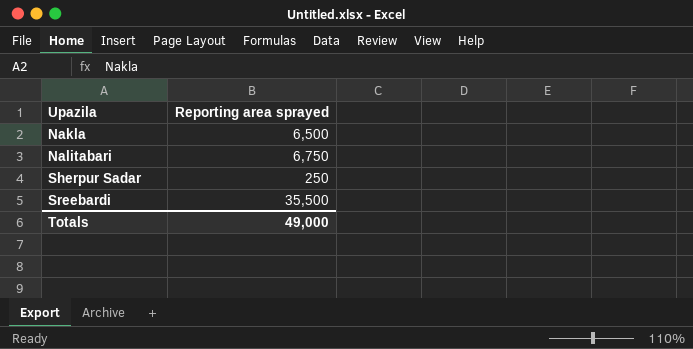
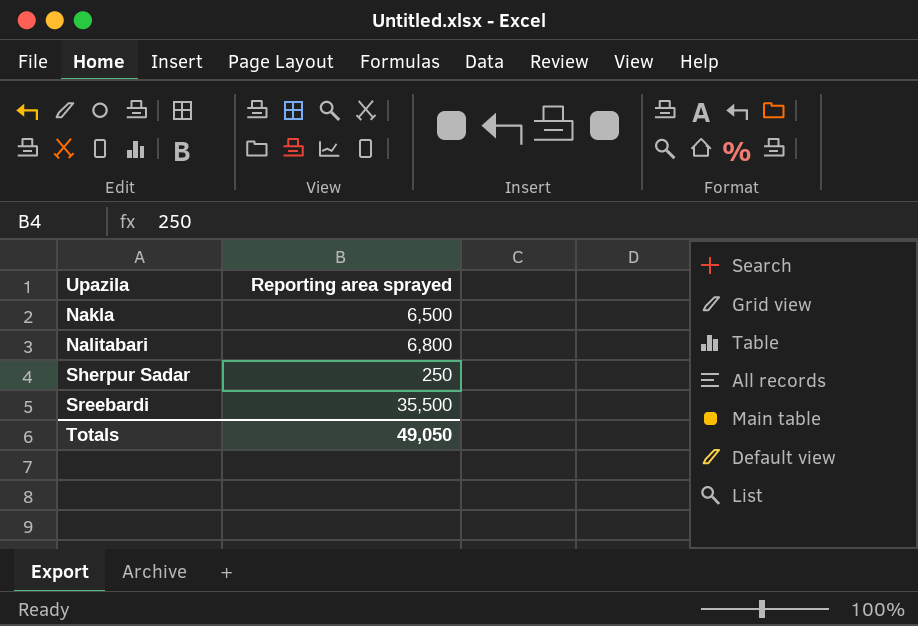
Nalitabari | Reporting area sprayed: 6,750 -> 6,800
Totals | Reporting area sprayed: 49,000 -> 49,050

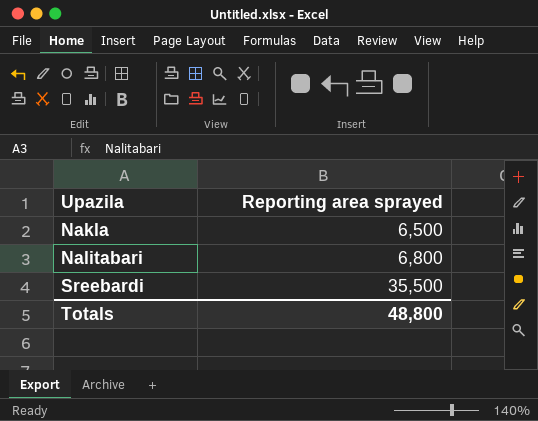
row Sherpur Sadar: 250 -> none
Totals | Reporting area sprayed: 49,050 -> 48,800

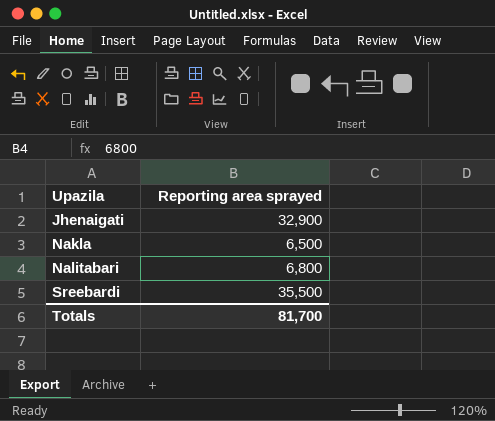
row Jhenaigati: none -> 32,900
Totals | Reporting area sprayed: 48,800 -> 81,700

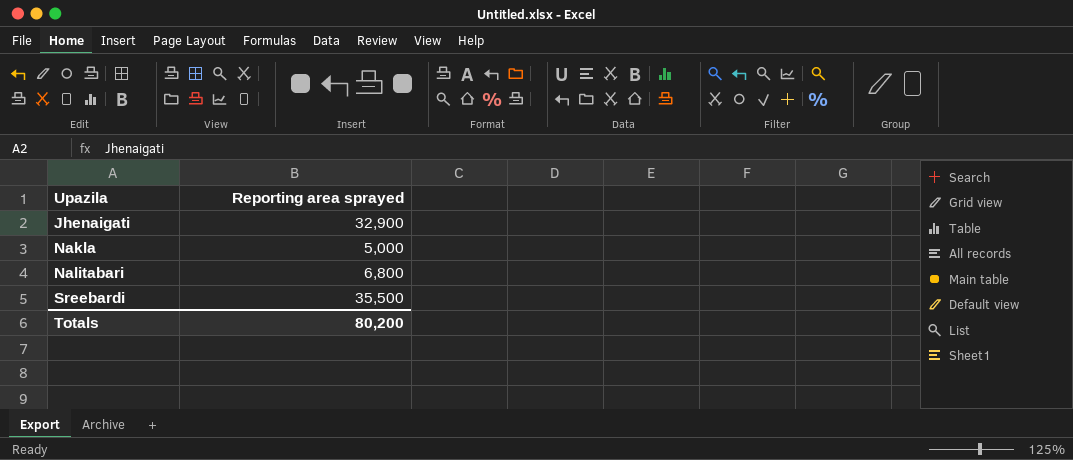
Nakla | Reporting area sprayed: 6,500 -> 5,000
Totals | Reporting area sprayed: 81,700 -> 80,200

